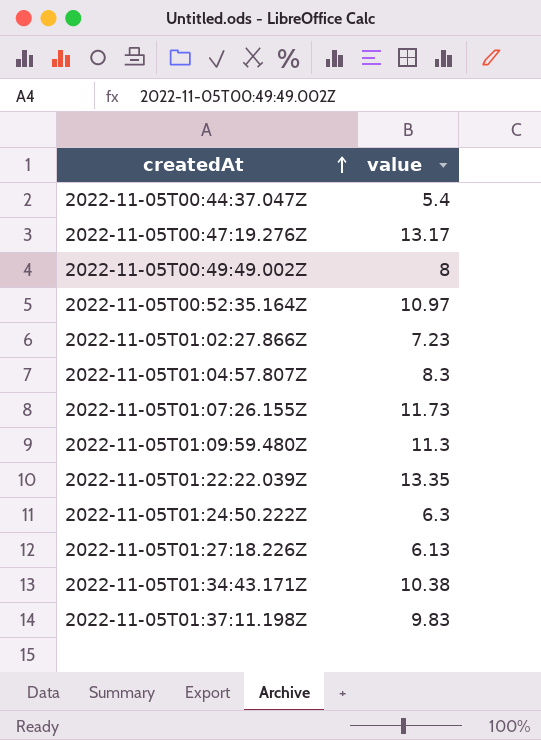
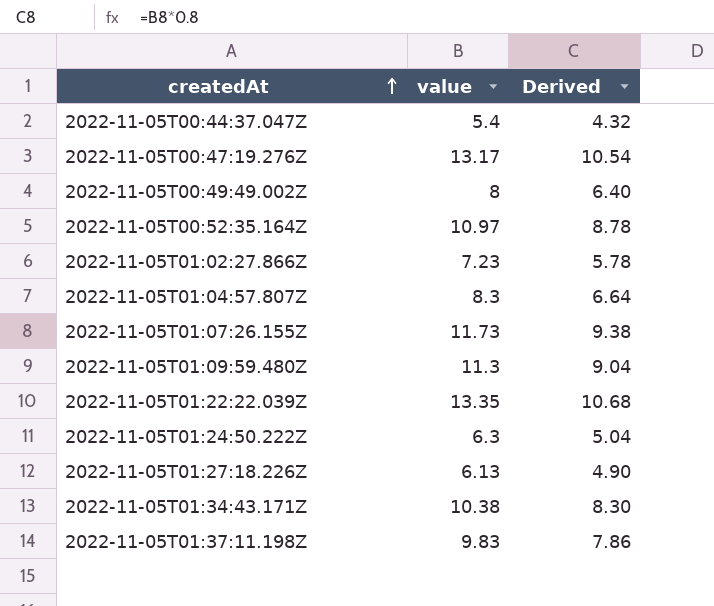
column Derived | formula: none -> [value] * 0.8

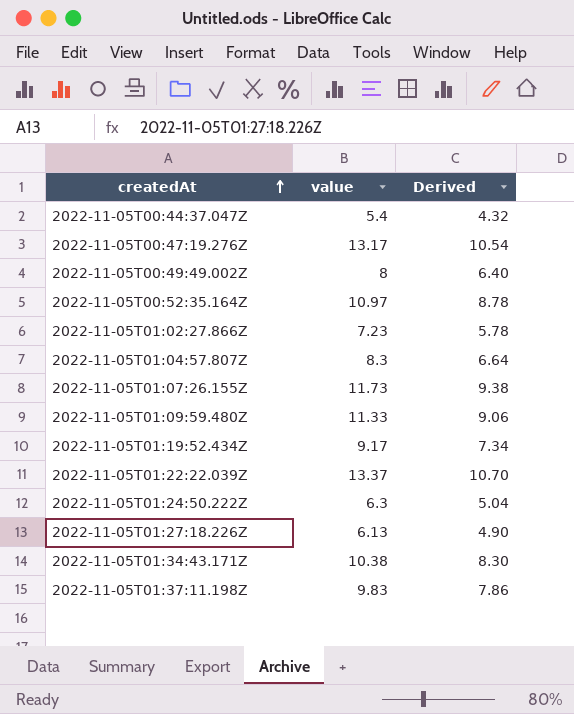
2022-11-05T01:09:59.480Z | value: 11.3 -> 11.33
2022-11-05T01:09:59.480Z | Derived: 9.04 -> 9.06
row 2022-11-05T01:19:52.434Z: none -> 9.17 | 7.34
2022-11-05T01:22:22.039Z | value: 13.35 -> 13.37
2022-11-05T01:22:22.039Z | Derived: 10.68 -> 10.70

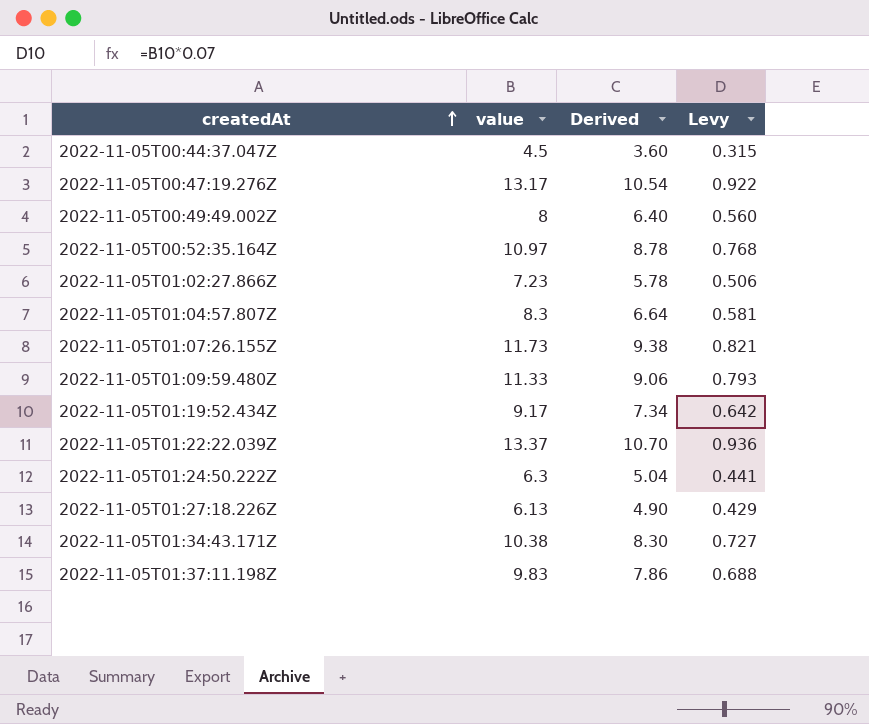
column Levy | formula: none -> [value] * 0.07
2022-11-05T00:44:37.047Z | value: 5.4 -> 4.5
2022-11-05T00:44:37.047Z | Derived: 4.32 -> 3.60

